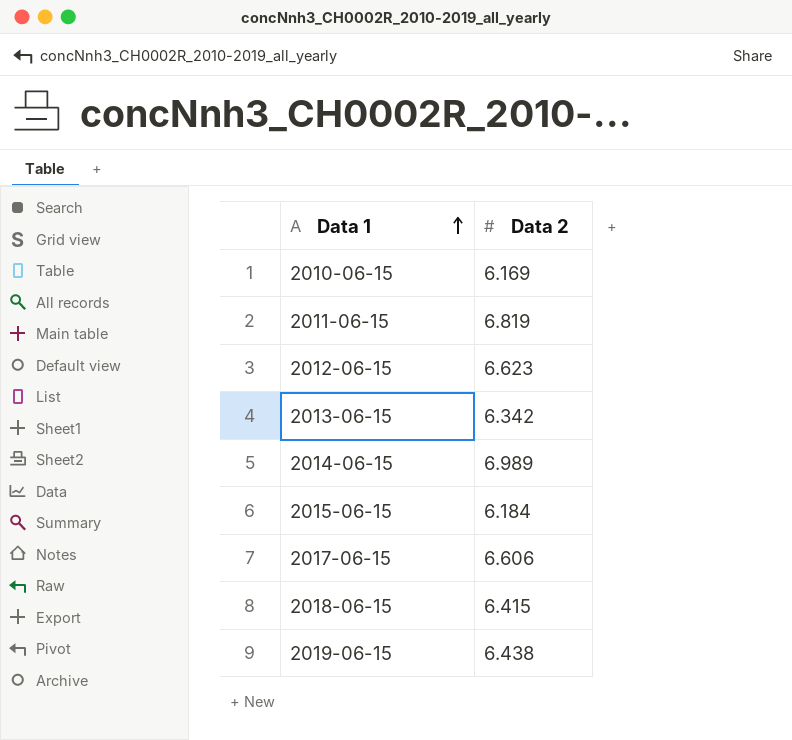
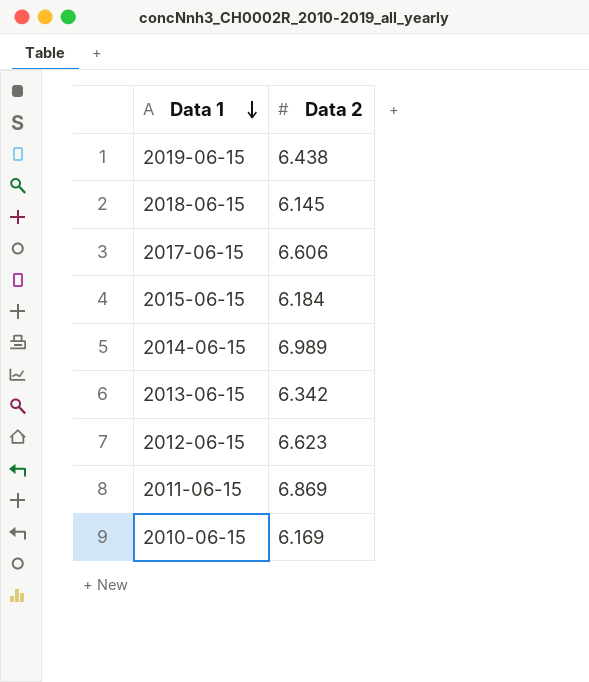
row order: Data 1 ascending -> Data 1 descending
2018-06-15 | Data 2: 6.415 -> 6.145
2011-06-15 | Data 2: 6.819 -> 6.869

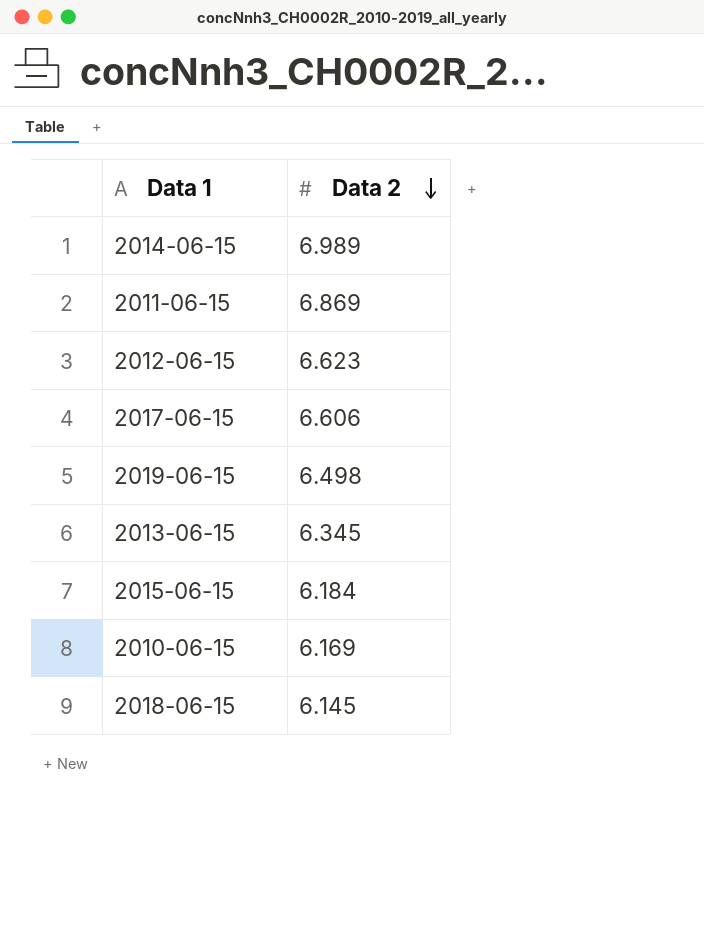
row order: Data 1 descending -> Data 2 descending
2019-06-15 | Data 2: 6.438 -> 6.498
2013-06-15 | Data 2: 6.342 -> 6.345

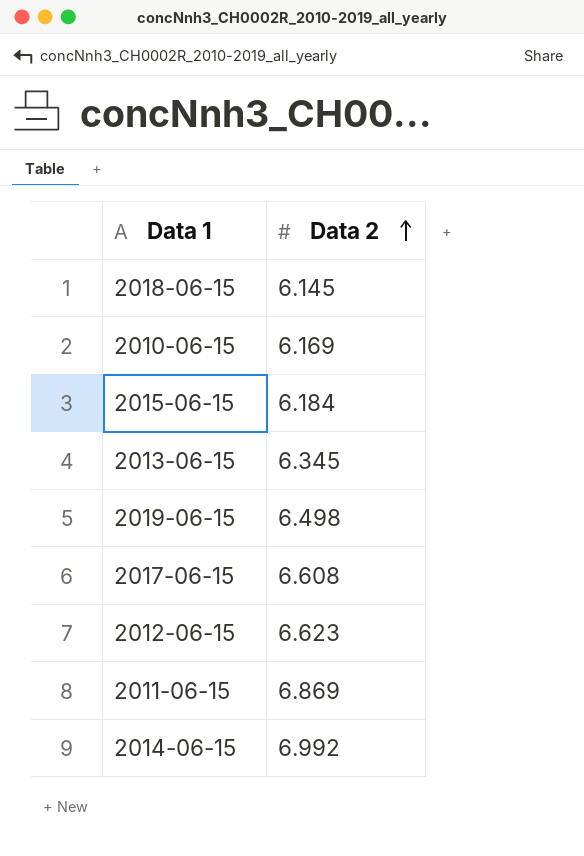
row order: Data 2 descending -> Data 2 ascending
2017-06-15 | Data 2: 6.606 -> 6.608
2014-06-15 | Data 2: 6.989 -> 6.992

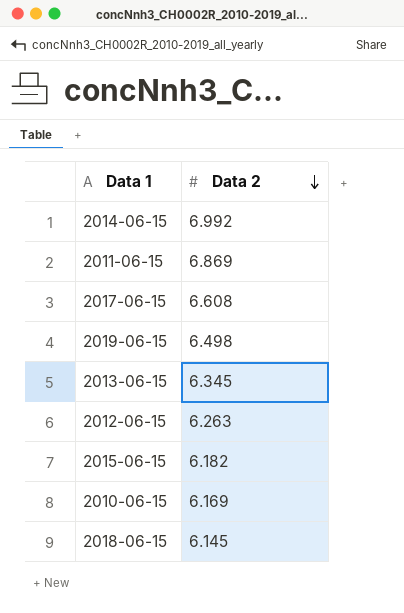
row order: Data 2 ascending -> Data 2 descending
2012-06-15 | Data 2: 6.623 -> 6.263
2015-06-15 | Data 2: 6.184 -> 6.182

